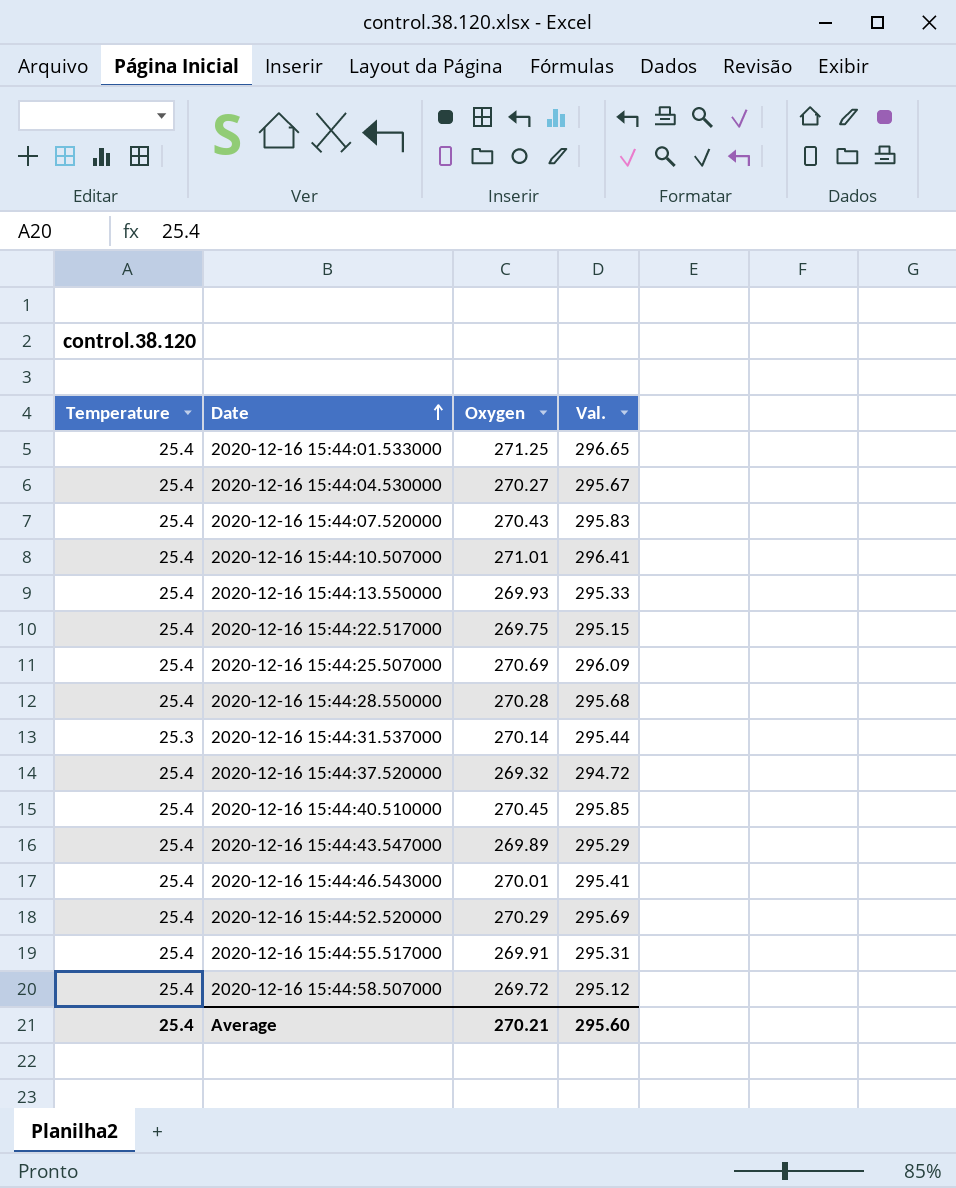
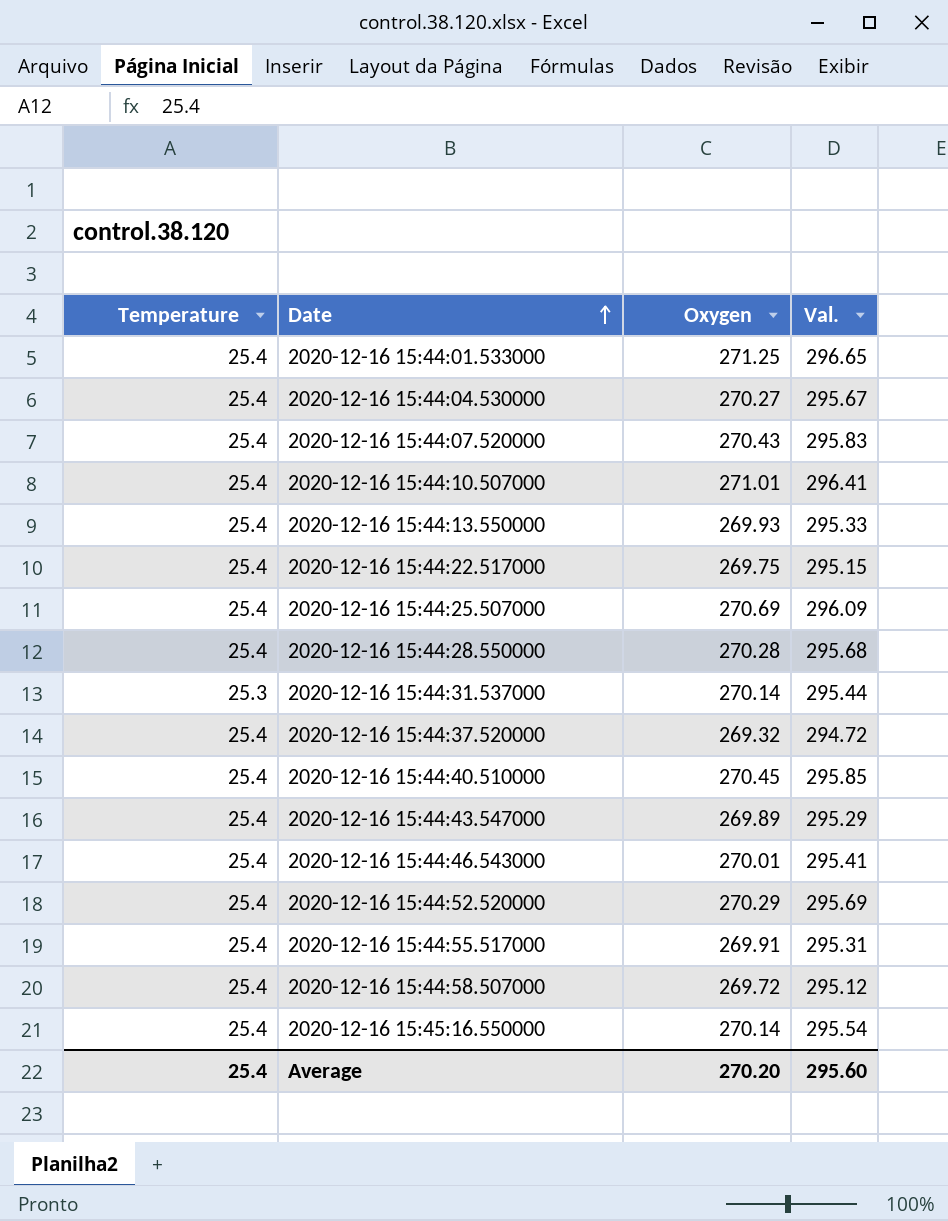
row 2020-12-16 15:45:16.550000: none -> 25.4 | 270.14 | 295.54
Average | Oxygen: 270.21 -> 270.20

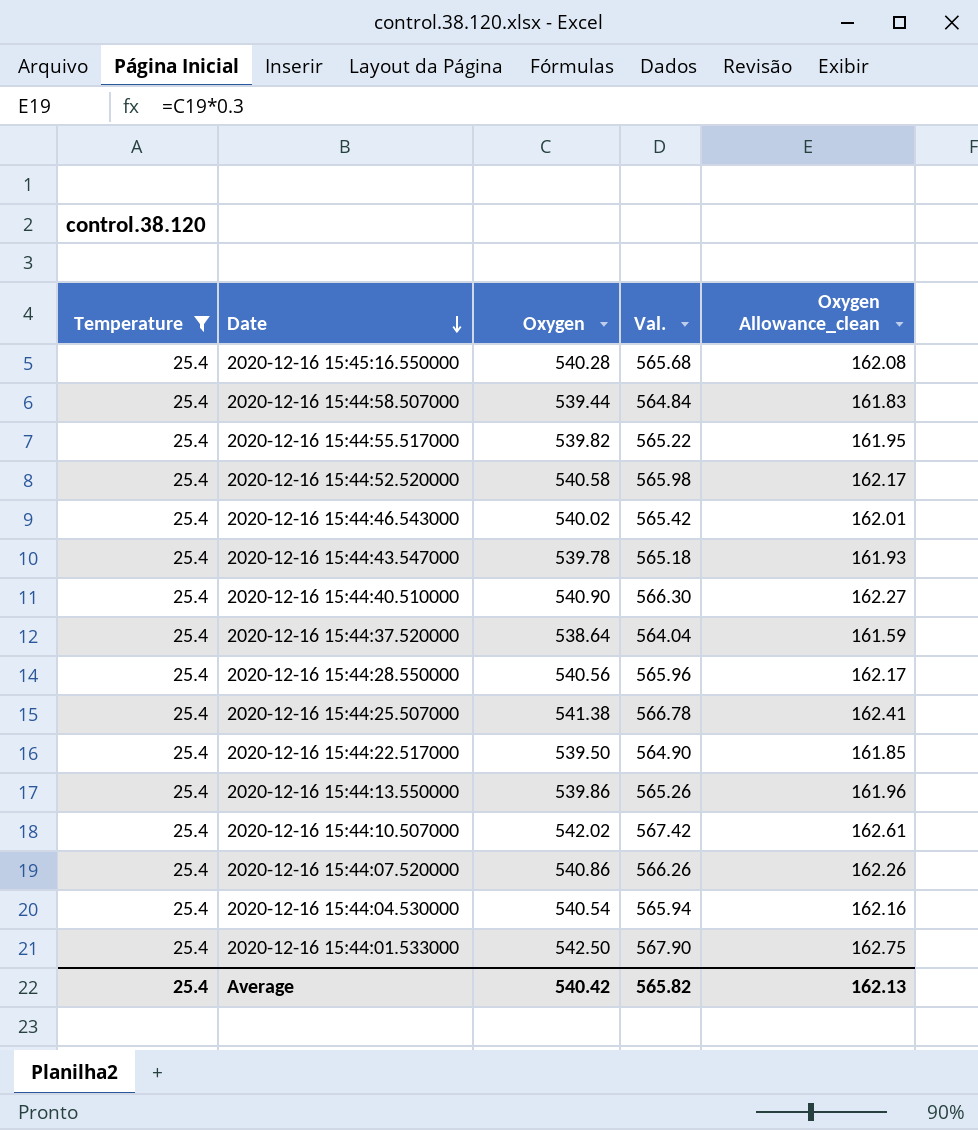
filter: none -> Temperature = 25.4
row order: Date ascending -> Date descending
column Oxygen Allowance_clean | formula: none -> [Oxygen] * 0.3
2020-12-16 15:45:16.550000 | Oxygen: 270.14 -> 540.28
2020-12-16 15:45:16.550000 | Val.: 295.54 -> 565.68
2020-12-16 15:44:58.507000 | Oxygen: 269.72 -> 539.44
2020-12-16 15:44:58.507000 | Val.: 295.12 -> 564.84
2020-12-16 15:44:55.517000 | Oxygen: 269.91 -> 539.82
2020-12-16 15:44:55.517000 | Val.: 295.31 -> 565.22
2020-12-16 15:44:52.520000 | Oxygen: 270.29 -> 540.58
2020-12-16 15:44:52.520000 | Val.: 295.69 -> 565.98
2020-12-16 15:44:46.543000 | Oxygen: 270.01 -> 540.02
2020-12-16 15:44:46.543000 | Val.: 295.41 -> 565.42
2020-12-16 15:44:43.547000 | Oxygen: 269.89 -> 539.78
2020-12-16 15:44:43.547000 | Val.: 295.29 -> 565.18
2020-12-16 15:44:40.510000 | Oxygen: 270.45 -> 540.90
2020-12-16 15:44:40.510000 | Val.: 295.85 -> 566.30
2020-12-16 15:44:37.520000 | Oxygen: 269.32 -> 538.64
2020-12-16 15:44:37.520000 | Val.: 294.72 -> 564.04
2020-12-16 15:44:28.550000 | Oxygen: 270.28 -> 540.56
2020-12-16 15:44:28.550000 | Val.: 295.68 -> 565.96
2020-12-16 15:44:25.507000 | Oxygen: 270.69 -> 541.38
2020-12-16 15:44:25.507000 | Val.: 296.09 -> 566.78
2020-12-16 15:44:22.517000 | Oxygen: 269.75 -> 539.50
2020-12-16 15:44:22.517000 | Val.: 295.15 -> 564.90
2020-12-16 15:44:13.550000 | Oxygen: 269.93 -> 539.86
2020-12-16 15:44:13.550000 | Val.: 295.33 -> 565.26
2020-12-16 15:44:10.507000 | Oxygen: 271.01 -> 542.02
2020-12-16 15:44:10.507000 | Val.: 296.41 -> 567.42
2020-12-16 15:44:07.520000 | Oxygen: 270.43 -> 540.86
2020-12-16 15:44:07.520000 | Val.: 295.83 -> 566.26
2020-12-16 15:44:04.530000 | Oxygen: 270.27 -> 540.54
2020-12-16 15:44:04.530000 | Val.: 295.67 -> 565.94
2020-12-16 15:44:01.533000 | Oxygen: 271.25 -> 542.50
2020-12-16 15:44:01.533000 | Val.: 296.65 -> 567.90
Average | Oxygen: 270.20 -> 540.42
Average | Val.: 295.60 -> 565.82

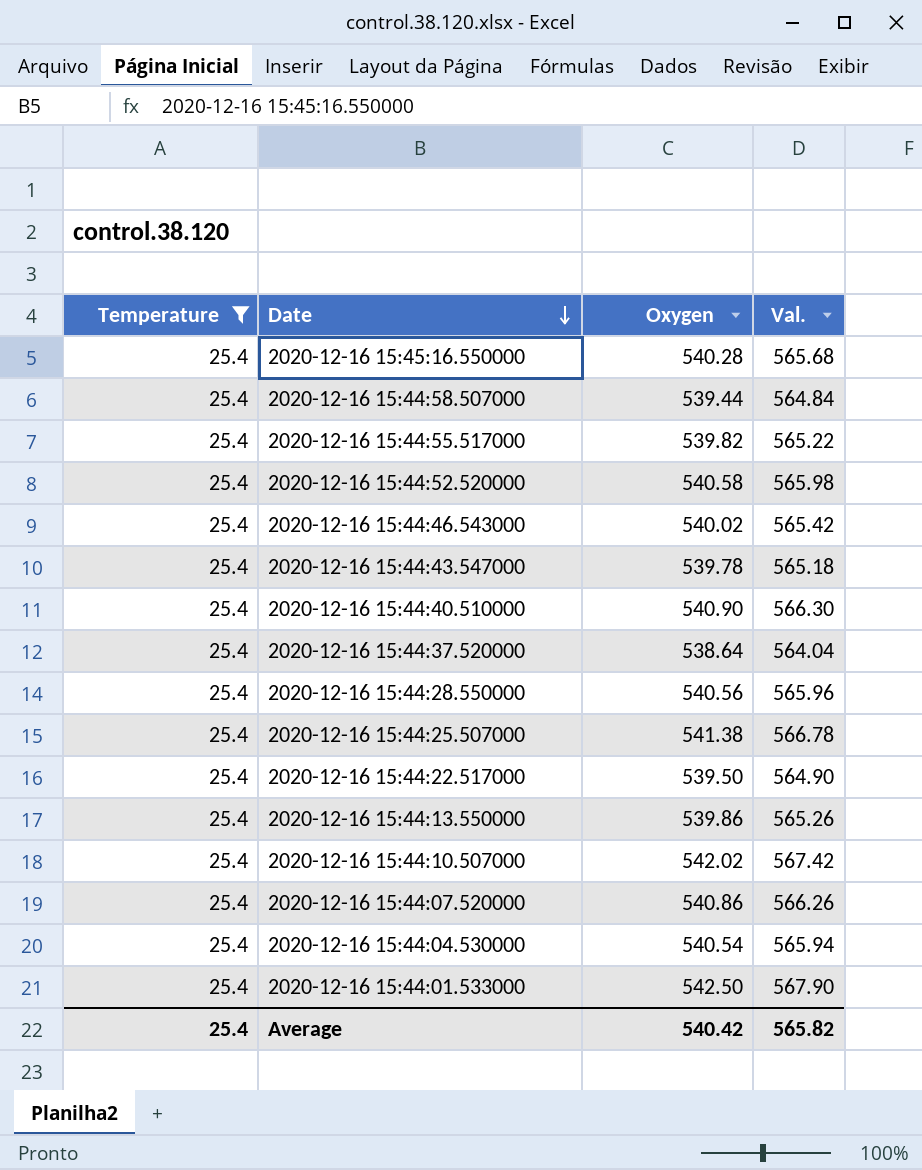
column Oxygen Allowance_clean | formula: [Oxygen] * 0.3 -> none

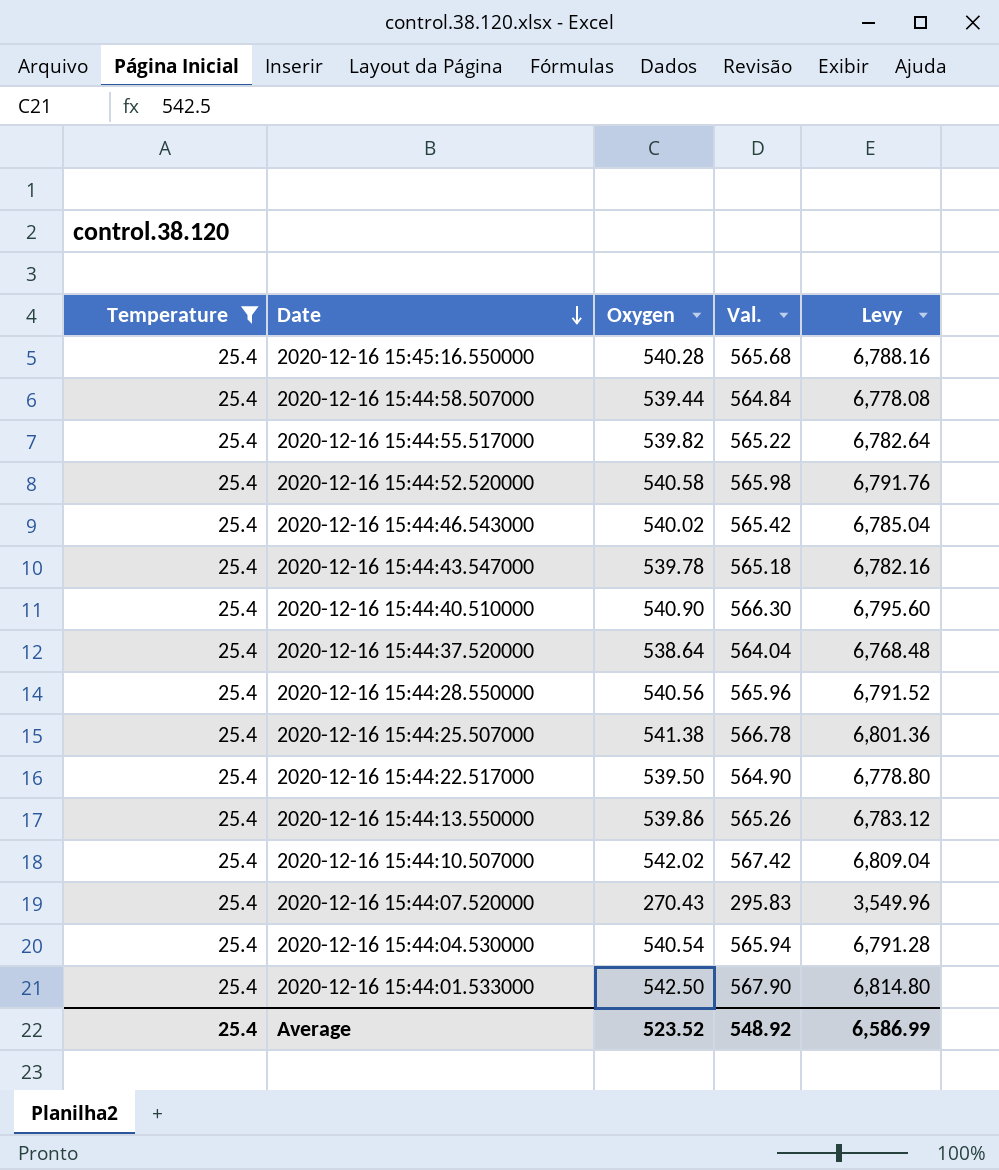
column Levy | formula: none -> [Val.] * 12
2020-12-16 15:44:07.520000 | Oxygen: 540.86 -> 270.43
2020-12-16 15:44:07.520000 | Val.: 566.26 -> 295.83
Average | Oxygen: 540.42 -> 523.52
Average | Val.: 565.82 -> 548.92

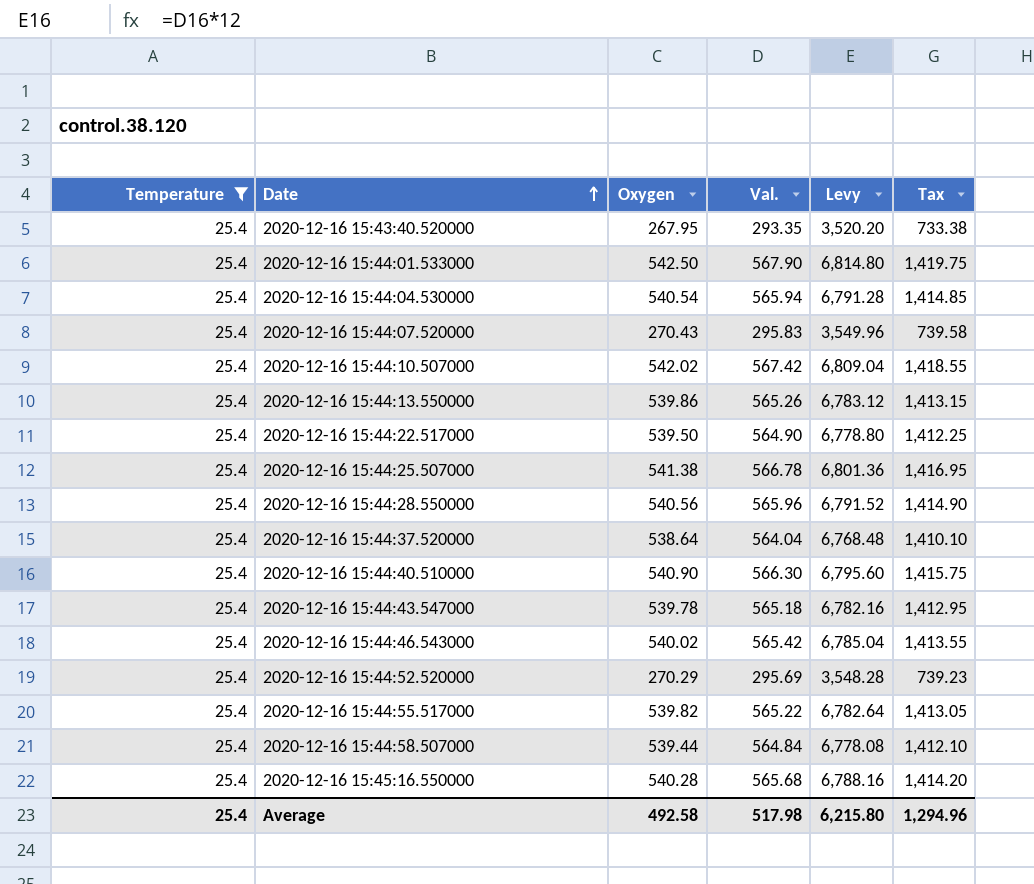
row order: Date descending -> Date ascending
column Tax | formula: none -> [Val.] * 2.5
row 2020-12-16 15:43:40.520000: none -> 25.4 | 267.95 | 293.35 | 3,520.20 | 733.38
2020-12-16 15:44:52.520000 | Oxygen: 540.58 -> 270.29
2020-12-16 15:44:52.520000 | Val.: 565.98 -> 295.69
2020-12-16 15:44:52.520000 | Levy: 6,791.76 -> 3,548.28
Average | Oxygen: 523.52 -> 492.58
Average | Val.: 548.92 -> 517.98
Average | Levy: 6,586.99 -> 6,215.80

